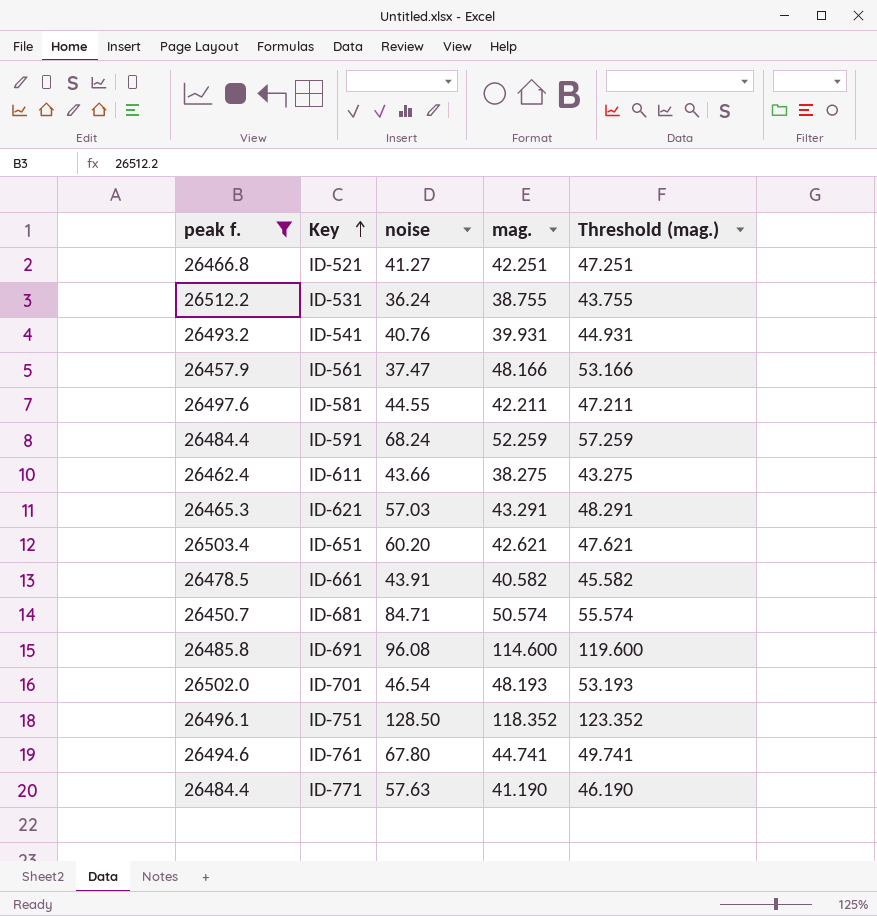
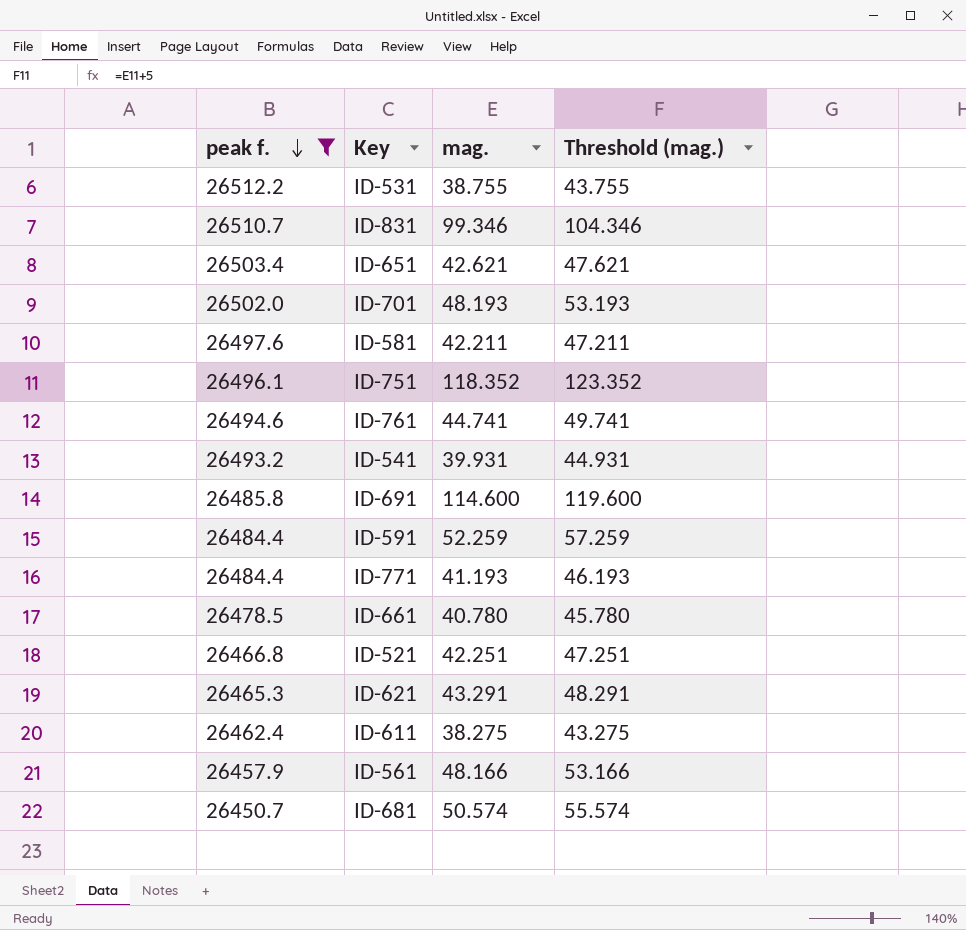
row order: Key ascending -> peak f. descending
column noise | position: 3 -> none
row ID-831: none -> 26510.7 | 99.346 | 104.346
ID-771 | mag.: 41.190 -> 41.193
ID-771 | Threshold (mag.): 46.190 -> 46.193
ID-661 | mag.: 40.582 -> 40.780
ID-661 | Threshold (mag.): 45.582 -> 45.780

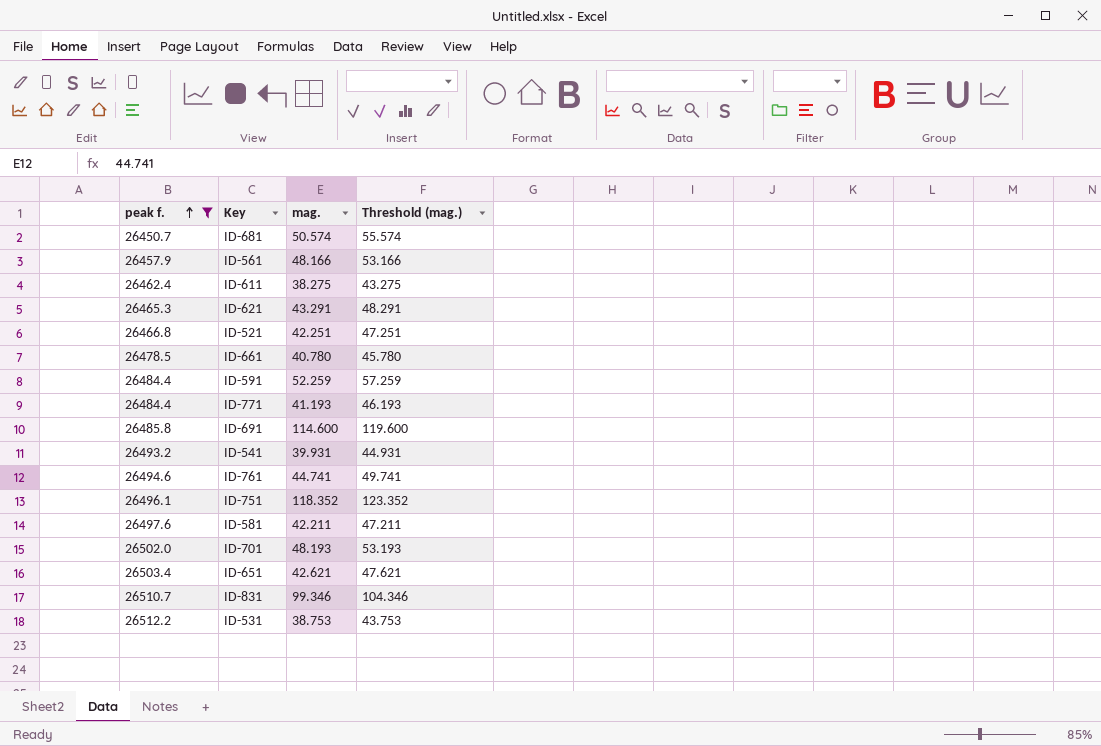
row order: peak f. descending -> peak f. ascending
ID-531 | mag.: 38.755 -> 38.753
ID-531 | Threshold (mag.): 43.755 -> 43.753

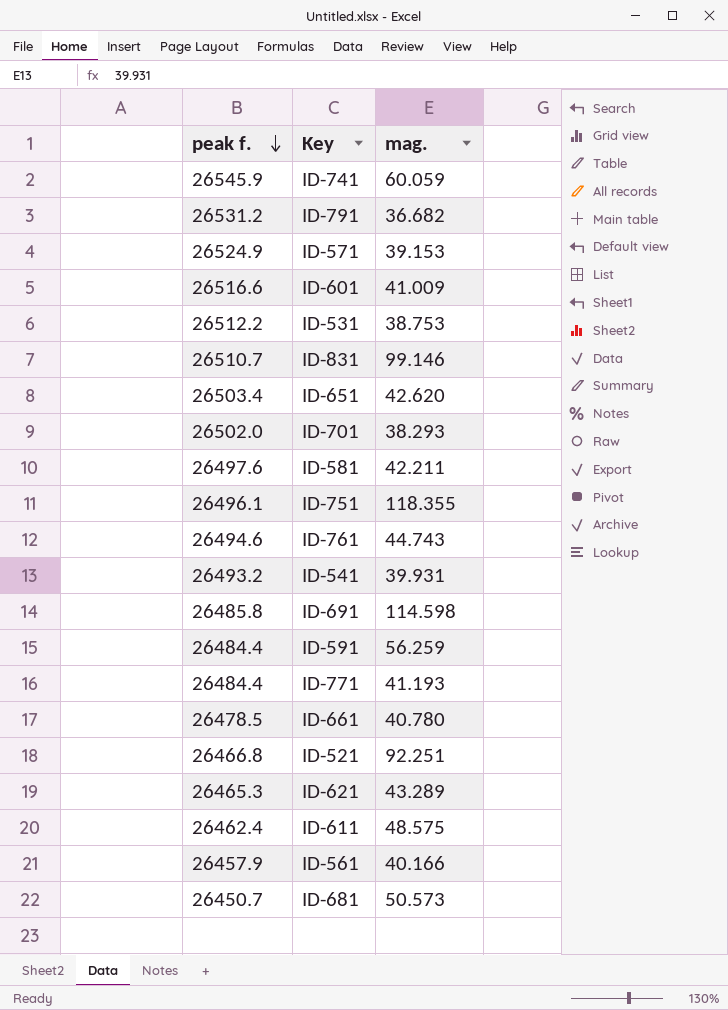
filter: peak f. <= 26512.2 -> none
row order: peak f. ascending -> peak f. descending
column Threshold (mag.) | formula: [mag.] + 5 -> none
ID-831 | mag.: 99.346 -> 99.146
ID-651 | mag.: 42.621 -> 42.620
ID-701 | mag.: 48.193 -> 38.293
ID-751 | mag.: 118.352 -> 118.355
ID-761 | mag.: 44.741 -> 44.743
ID-691 | mag.: 114.600 -> 114.598
ID-591 | mag.: 52.259 -> 56.259
ID-521 | mag.: 42.251 -> 92.251
ID-621 | mag.: 43.291 -> 43.289
ID-611 | mag.: 38.275 -> 48.575
ID-561 | mag.: 48.166 -> 40.166
ID-681 | mag.: 50.574 -> 50.573

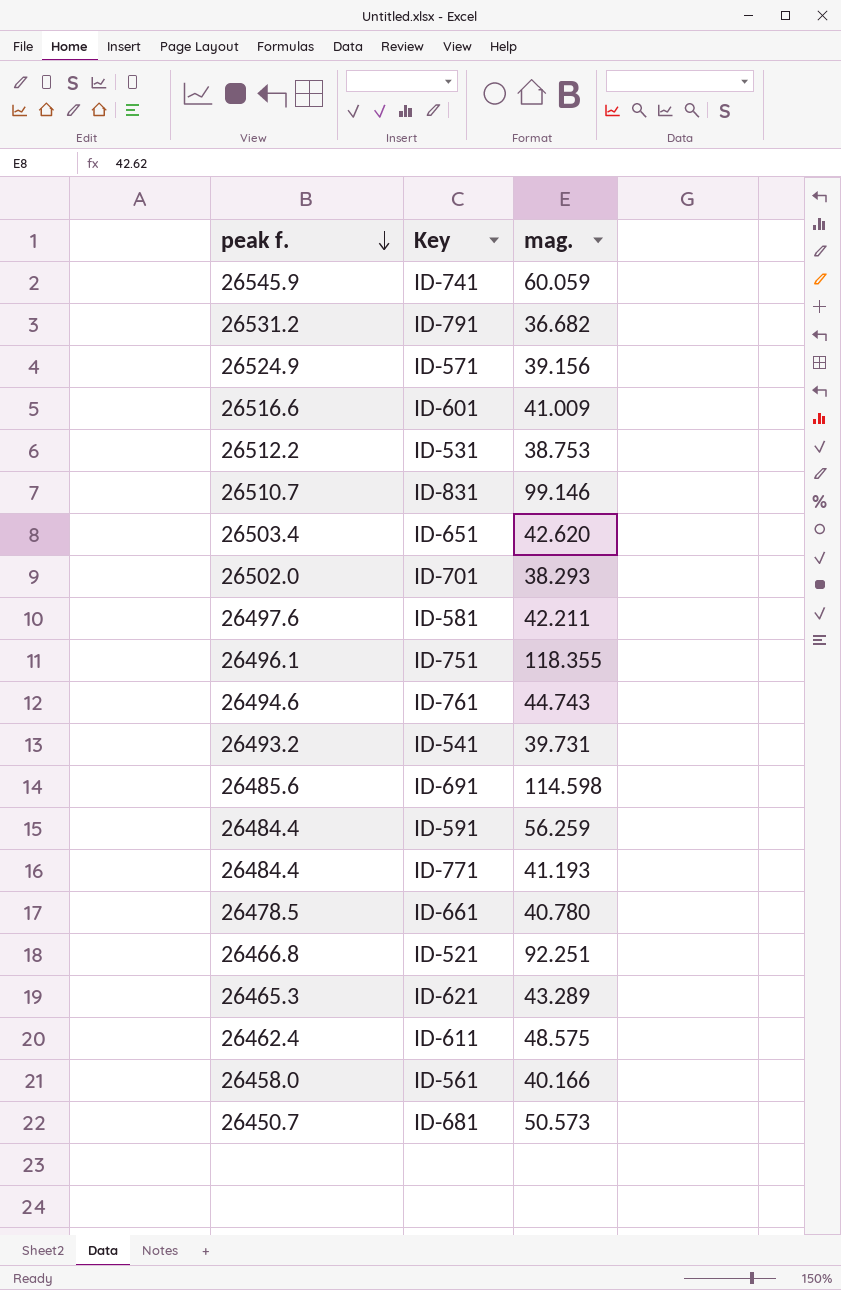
ID-571 | mag.: 39.153 -> 39.156
ID-541 | mag.: 39.931 -> 39.731
ID-691 | peak f.: 26485.8 -> 26485.6
ID-561 | peak f.: 26457.9 -> 26458.0

